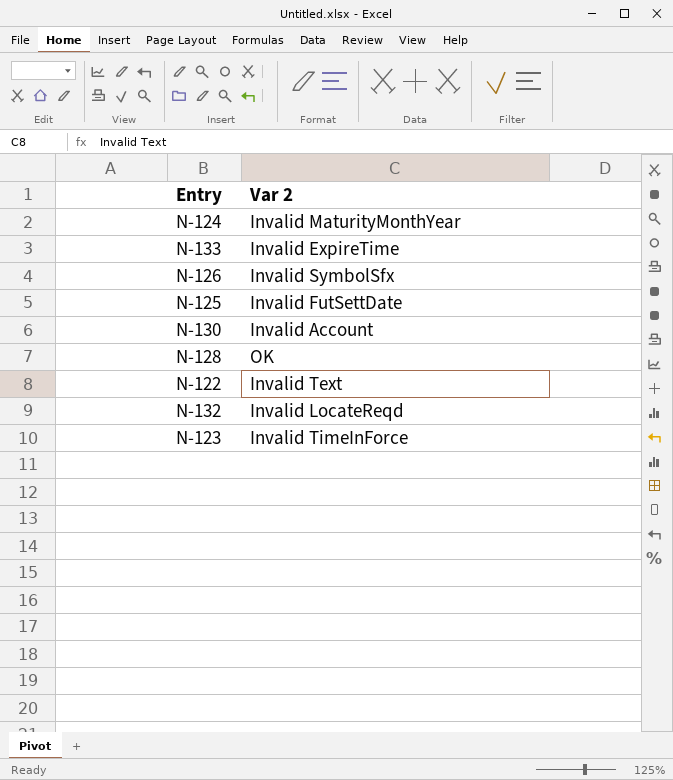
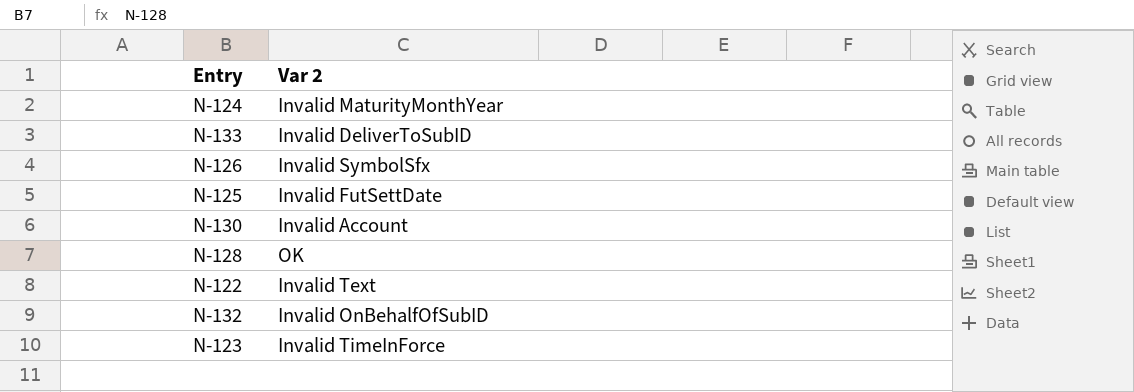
N-133 | Var 2: Invalid ExpireTime -> Invalid DeliverToSubID
N-132 | Var 2: Invalid LocateReqd -> Invalid OnBehalfOfSubID

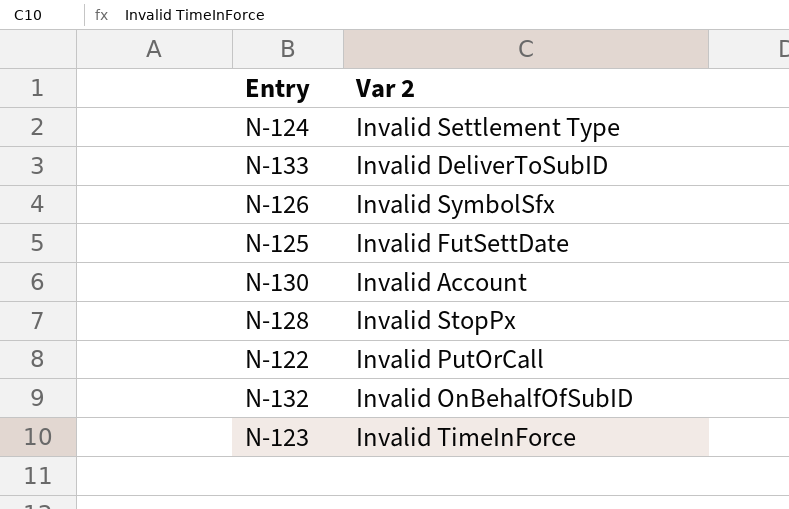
N-124 | Var 2: Invalid MaturityMonthYear -> Invalid Settlement Type
N-128 | Var 2: OK -> Invalid StopPx
N-122 | Var 2: Invalid Text -> Invalid PutOrCall

